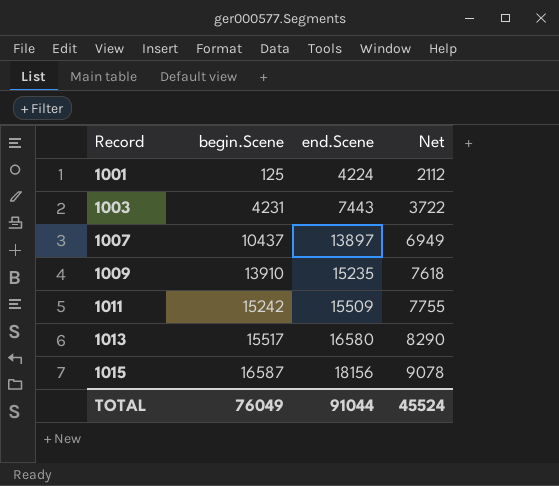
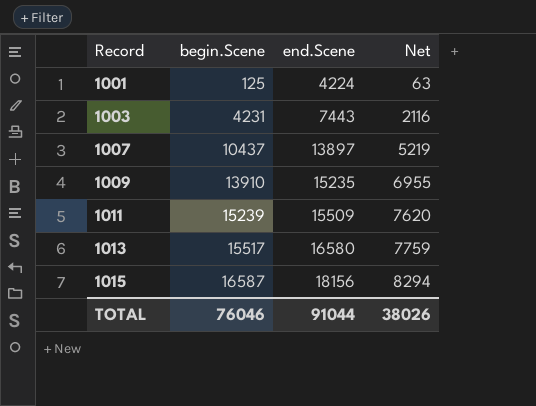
column Net | formula: [end.Scene] * 0.5 -> [begin.Scene] * 0.5
1011 | begin.Scene: 15242 -> 15239
TOTAL | begin.Scene: 76049 -> 76046
TOTAL | Net: 45524 -> 38026

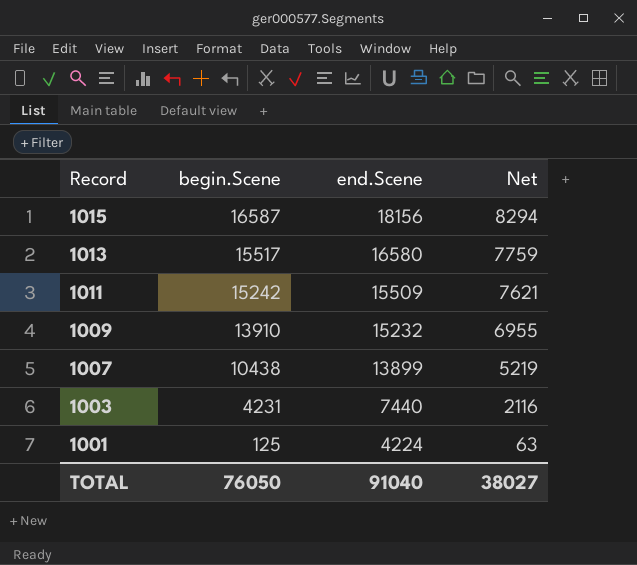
row order: Record ascending -> Record descending
1011 | begin.Scene: 15239 -> 15242
1011 | Net: 7620 -> 7621
1009 | end.Scene: 15235 -> 15232
1007 | begin.Scene: 10437 -> 10438
1007 | end.Scene: 13897 -> 13899
1003 | end.Scene: 7443 -> 7440
TOTAL | begin.Scene: 76046 -> 76050
TOTAL | end.Scene: 91044 -> 91040
TOTAL | Net: 38026 -> 38027

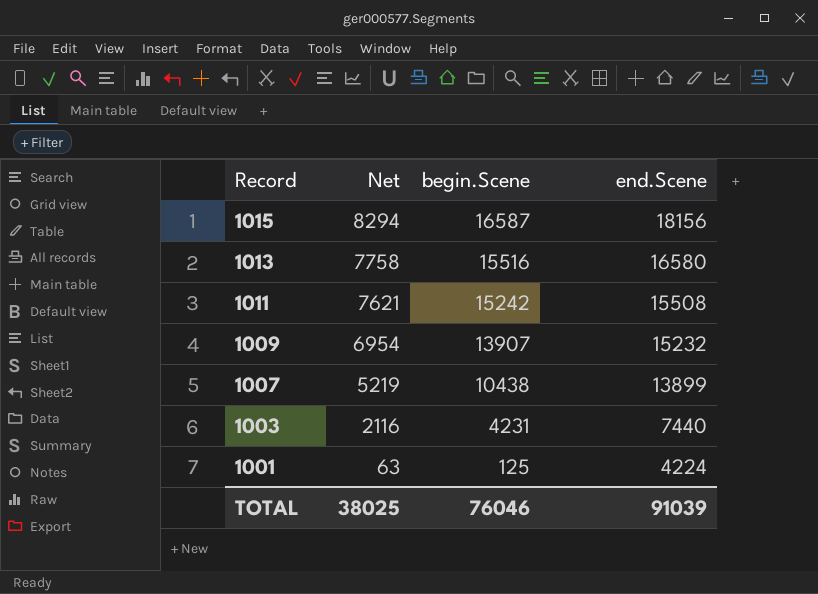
column Net | position: 4 -> 2
1013 | Net: 7759 -> 7758
1013 | begin.Scene: 15517 -> 15516
1011 | end.Scene: 15509 -> 15508
1009 | Net: 6955 -> 6954
1009 | begin.Scene: 13910 -> 13907
TOTAL | Net: 38027 -> 38025
TOTAL | begin.Scene: 76050 -> 76046
TOTAL | end.Scene: 91040 -> 91039

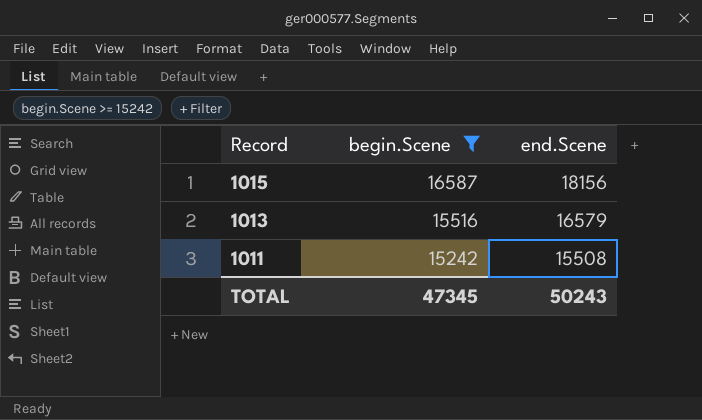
filter: none -> begin.Scene >= 15242
column Net | formula: [begin.Scene] * 0.5 -> none
1013 | end.Scene: 16580 -> 16579
TOTAL | begin.Scene: 76046 -> 47345
TOTAL | end.Scene: 91039 -> 50243

